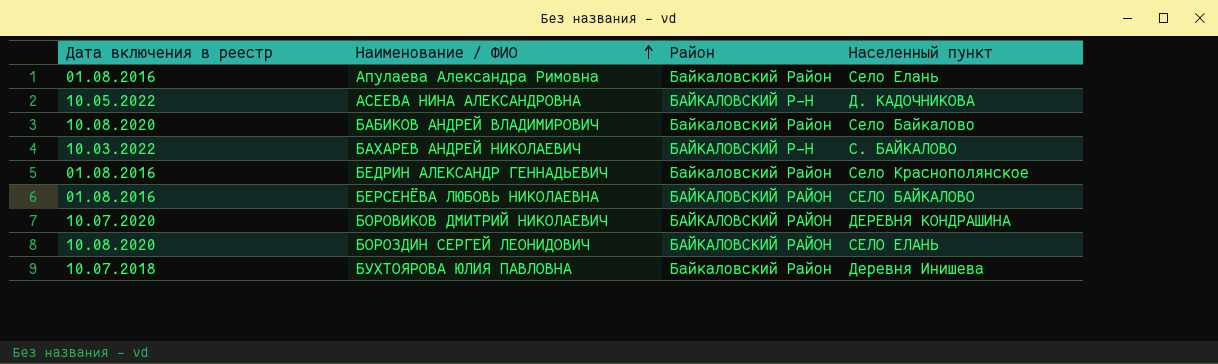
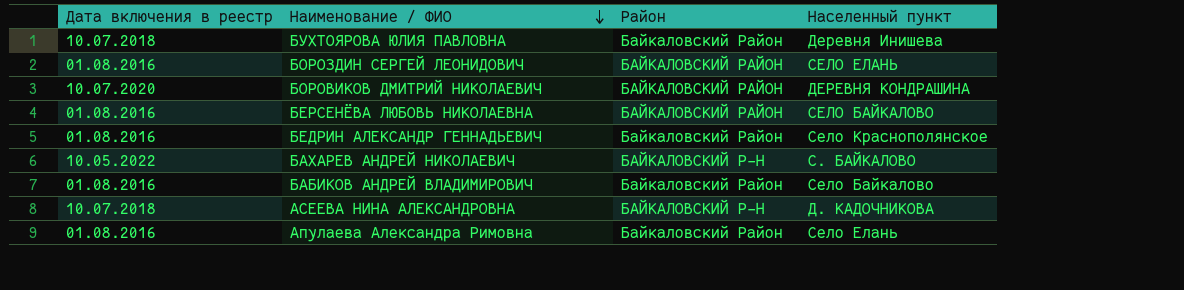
row order: Наименование / ФИО ascending -> Наименование / ФИО descending
БОРОЗДИН СЕРГЕЙ ЛЕОНИДОВИЧ | Дата включения в реестр: 10.08.2020 -> 01.08.2016
БАХАРЕВ АНДРЕЙ НИКОЛАЕВИЧ | Дата включения в реестр: 10.03.2022 -> 10.05.2022
БАБИКОВ АНДРЕЙ ВЛАДИМИРОВИЧ | Дата включения в реестр: 10.08.2020 -> 01.08.2016
АСЕЕВА НИНА АЛЕКСАНДРОВНА | Дата включения в реестр: 10.05.2022 -> 10.07.2018

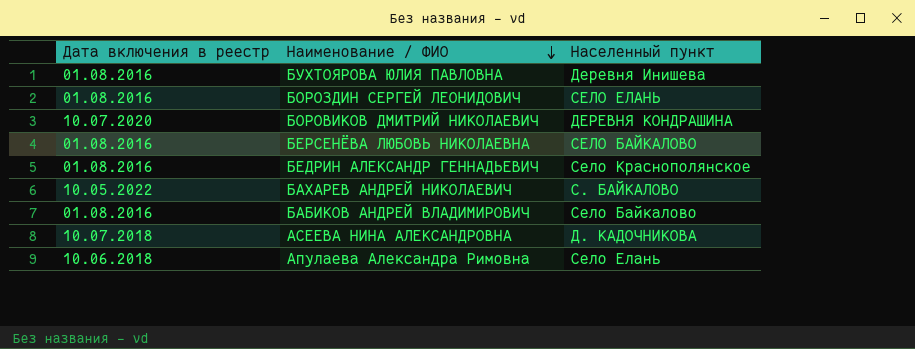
column Район | position: 3 -> none
БУХТОЯРОВА ЮЛИЯ ПАВЛОВНА | Дата включения в реестр: 10.07.2018 -> 01.08.2016
Апулаева Александра Римовна | Дата включения в реестр: 01.08.2016 -> 10.06.2018

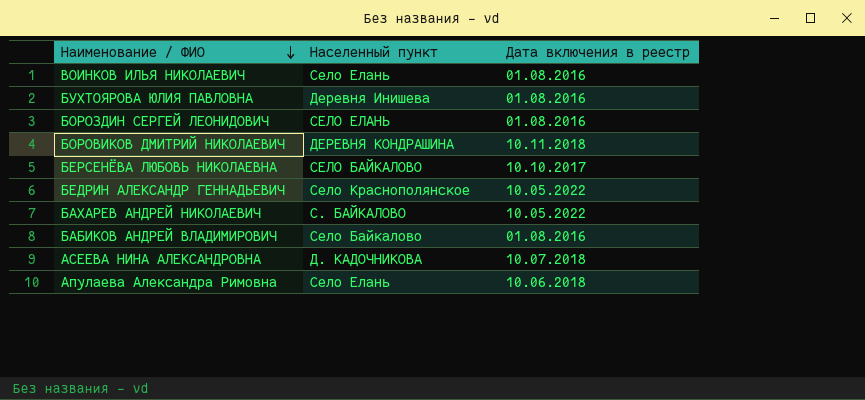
column Дата включения в реестр | position: 1 -> 3
row ВОИНКОВ ИЛЬЯ НИКОЛАЕВИЧ: none -> Село Елань | 01.08.2016
БОРОВИКОВ ДМИТРИЙ НИКОЛАЕВИЧ | Дата включения в реестр: 10.07.2020 -> 10.11.2018
БЕРСЕНЁВА ЛЮБОВЬ НИКОЛАЕВНА | Дата включения в реестр: 01.08.2016 -> 10.10.2017
БЕДРИН АЛЕКСАНДР ГЕННАДЬЕВИЧ | Дата включения в реестр: 01.08.2016 -> 10.05.2022

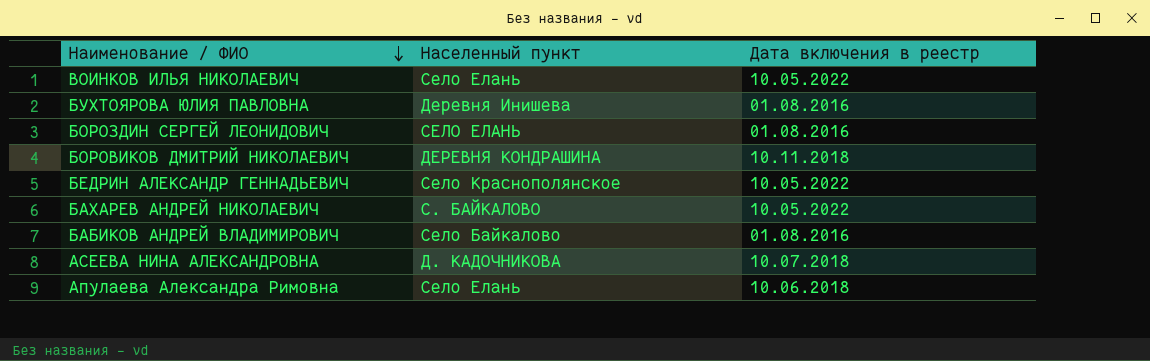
row БЕРСЕНЁВА ЛЮБОВЬ НИКОЛАЕВНА: СЕЛО БАЙКАЛОВО | 10.10.2017 -> none
ВОИНКОВ ИЛЬЯ НИКОЛАЕВИЧ | Дата включения в реестр: 01.08.2016 -> 10.05.2022

